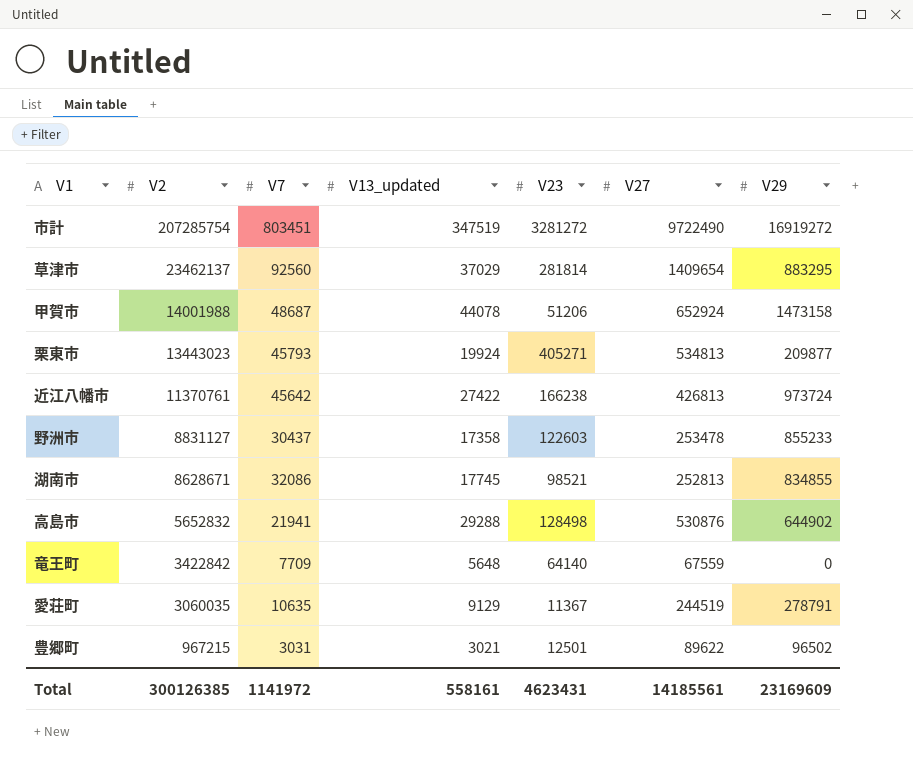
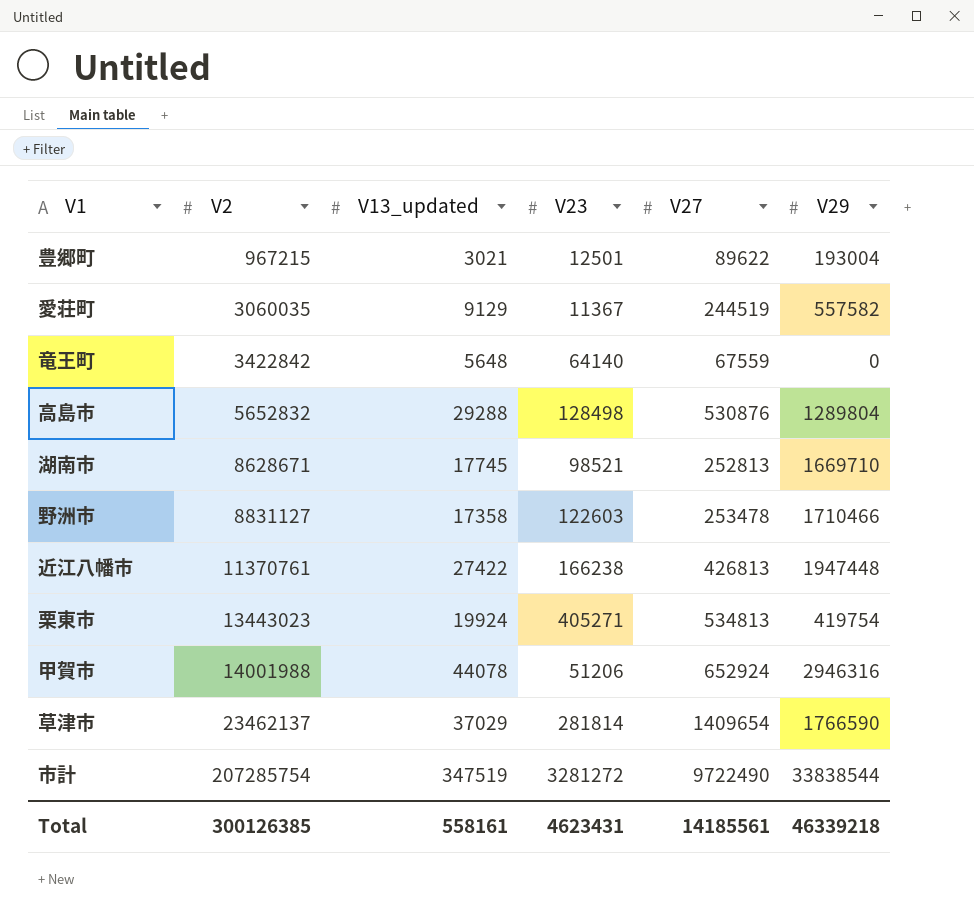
row order: V2 descending -> V2 ascending
column V7 | position: 3 -> none
豊郷町 | V29: 96502 -> 193004
愛荘町 | V29: 278791 -> 557582
高島市 | V29: 644902 -> 1289804
湖南市 | V29: 834855 -> 1669710
野洲市 | V29: 855233 -> 1710466
近江八幡市 | V29: 973724 -> 1947448
栗東市 | V29: 209877 -> 419754
甲賀市 | V29: 1473158 -> 2946316
草津市 | V29: 883295 -> 1766590
市計 | V29: 16919272 -> 33838544
Total | V29: 23169609 -> 46339218

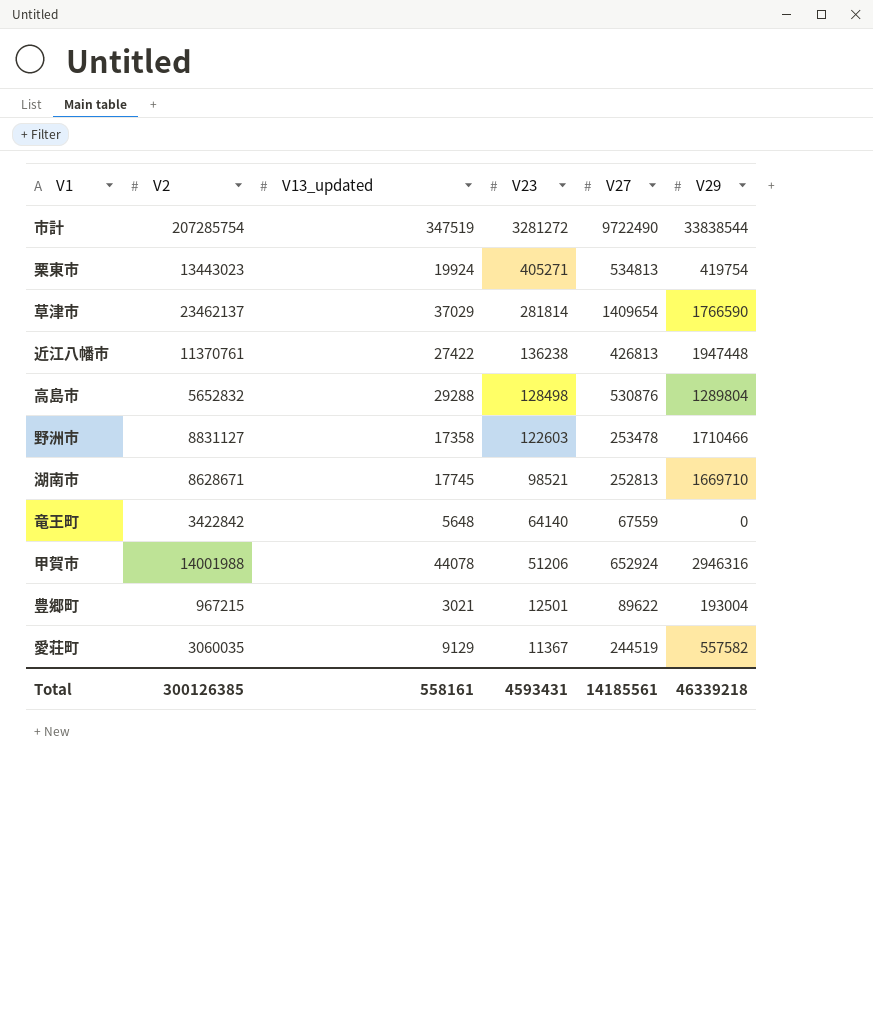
row order: V2 ascending -> V23 descending
近江八幡市 | V23: 166238 -> 136238
Total | V23: 4623431 -> 4593431

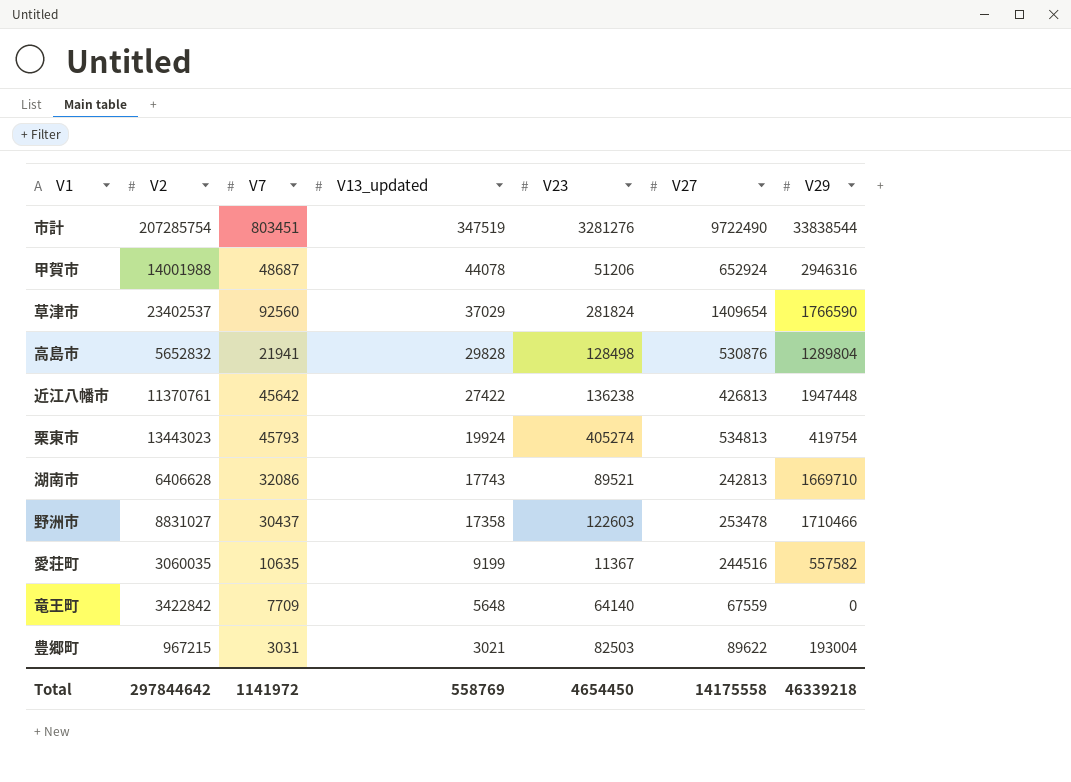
row order: V23 descending -> V13_updated descending
column V7 | position: none -> 3
市計 | V23: 3281272 -> 3281276
草津市 | V2: 23462137 -> 23402537
草津市 | V23: 281814 -> 281824
高島市 | V13_updated: 29288 -> 29828
栗東市 | V23: 405271 -> 405274
湖南市 | V2: 8628671 -> 6406628
湖南市 | V13_updated: 17745 -> 17743
湖南市 | V23: 98521 -> 89521
湖南市 | V27: 252813 -> 242813
野洲市 | V2: 8831127 -> 8831027
愛荘町 | V13_updated: 9129 -> 9199
愛荘町 | V27: 244519 -> 244516
豊郷町 | V23: 12501 -> 82503
Total | V2: 300126385 -> 297844642
Total | V13_updated: 558161 -> 558769
Total | V23: 4593431 -> 4654450
Total | V27: 14185561 -> 14175558

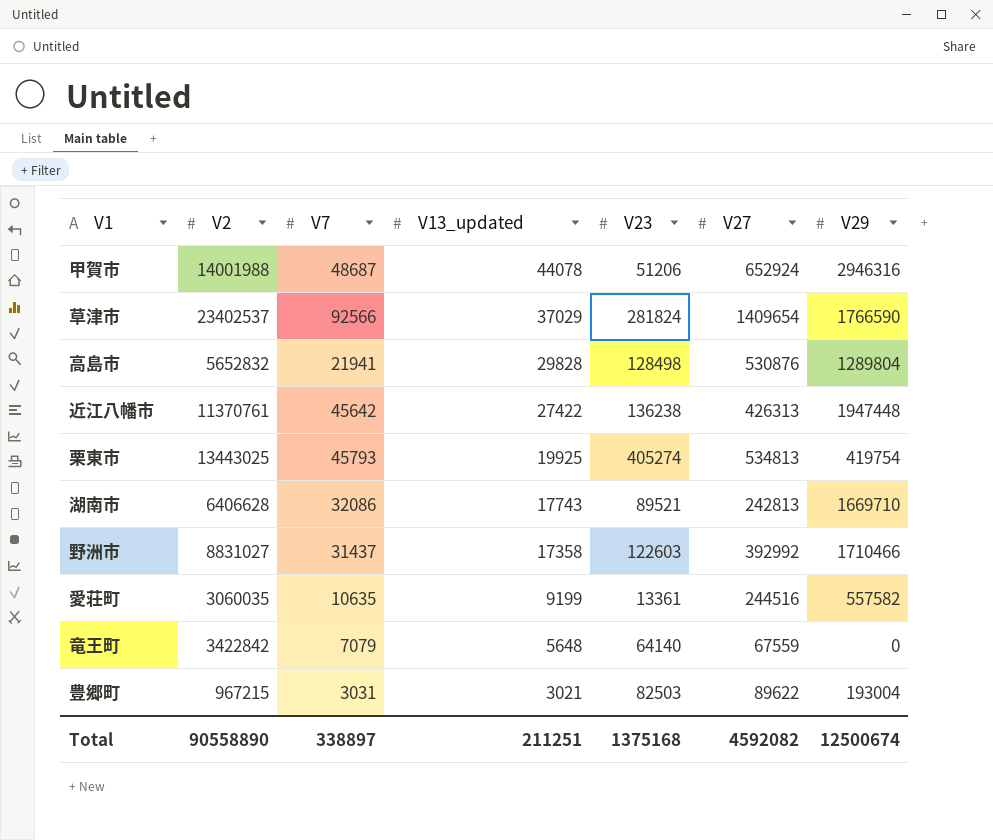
row 市計: 207285754 | 803451 | 347519 | 3281276 | 9722490 | 33838544 -> none
草津市 | V7: 92560 -> 92566
近江八幡市 | V27: 426813 -> 426313
栗東市 | V2: 13443023 -> 13443025
栗東市 | V13_updated: 19924 -> 19925
野洲市 | V7: 30437 -> 31437
野洲市 | V27: 253478 -> 392992
愛荘町 | V23: 11367 -> 13361
竜王町 | V7: 7709 -> 7079
Total | V2: 297844642 -> 90558890
Total | V7: 1141972 -> 338897
Total | V13_updated: 558769 -> 211251
Total | V23: 4654450 -> 1375168
Total | V27: 14175558 -> 4592082
Total | V29: 46339218 -> 12500674

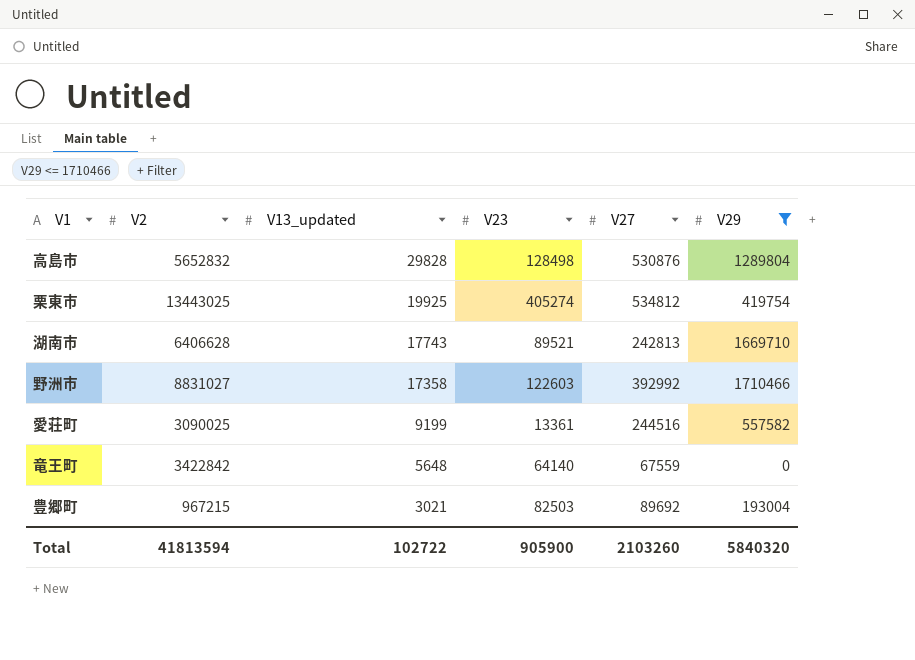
filter: none -> V29 <= 1710466
column V7 | position: 3 -> none
栗東市 | V27: 534813 -> 534812
愛荘町 | V2: 3060035 -> 3090025
豊郷町 | V27: 89622 -> 89692
Total | V2: 90558890 -> 41813594
Total | V13_updated: 211251 -> 102722
Total | V23: 1375168 -> 905900
Total | V27: 4592082 -> 2103260
Total | V29: 12500674 -> 5840320

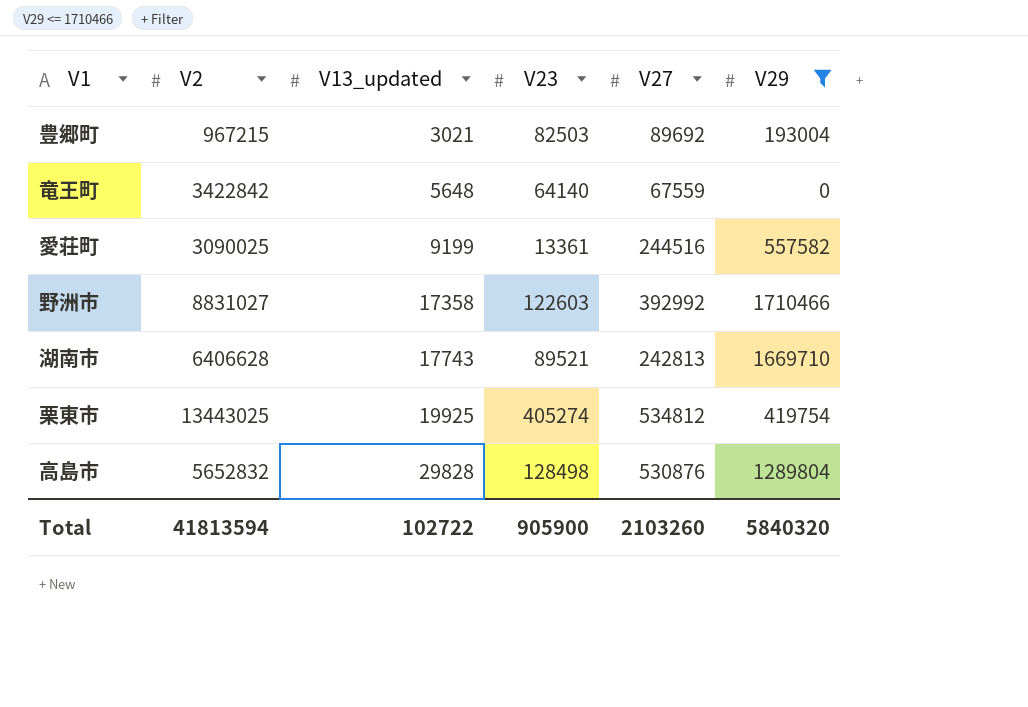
row order: V13_updated descending -> V13_updated ascending

